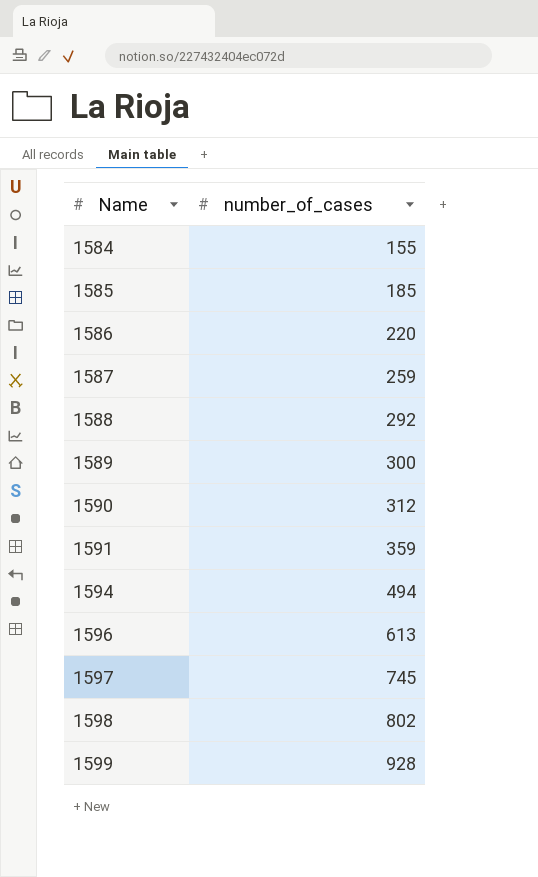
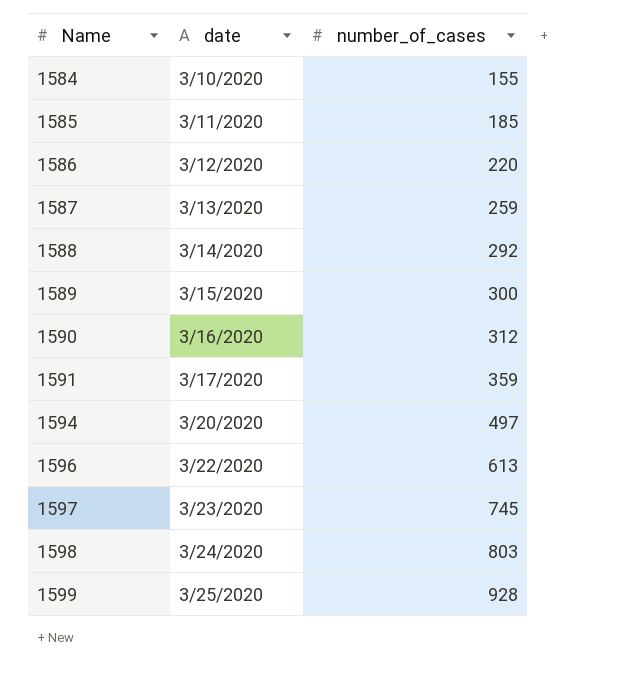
column date | position: none -> 2
1594 | number_of_cases: 494 -> 497
1598 | number_of_cases: 802 -> 803

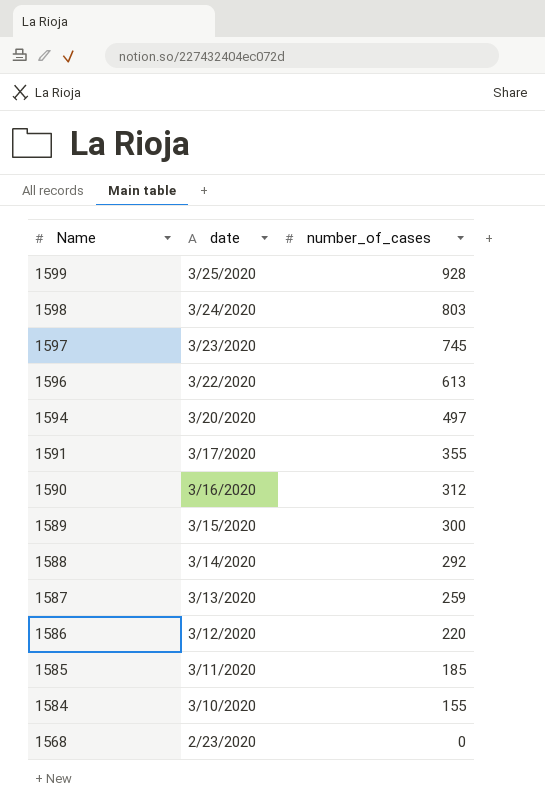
row order: Name ascending -> Name descending
1591 | number_of_cases: 359 -> 355
row 1568: none -> 2/23/2020 | 0

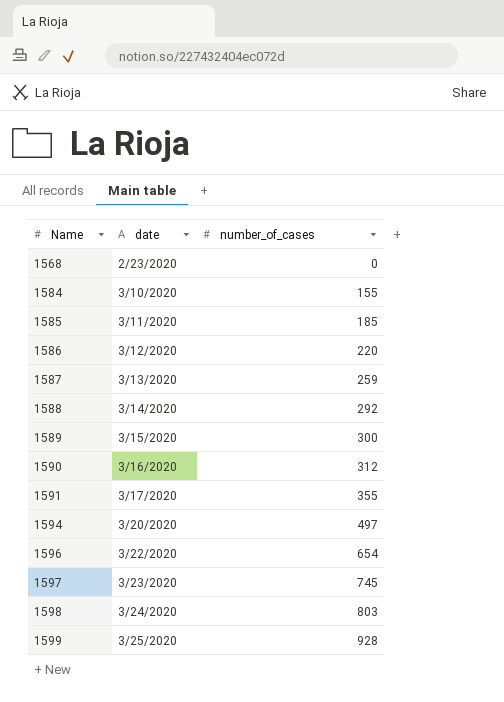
row order: Name descending -> Name ascending
1596 | number_of_cases: 613 -> 654

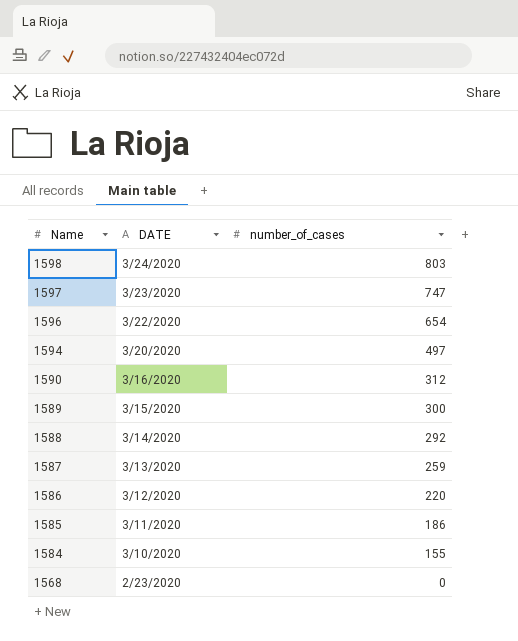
row order: Name ascending -> Name descending
column name: date -> DATE
row 1591: 3/17/2020 | 355 -> none
row 1599: 3/25/2020 | 928 -> none
1597 | number_of_cases: 745 -> 747
1585 | number_of_cases: 185 -> 186

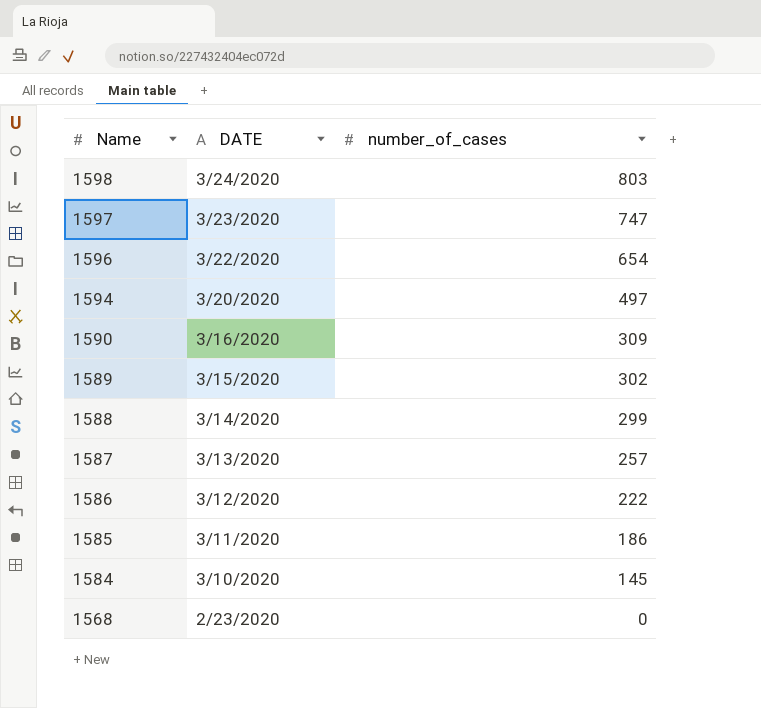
1590 | number_of_cases: 312 -> 309
1589 | number_of_cases: 300 -> 302
1588 | number_of_cases: 292 -> 299
1587 | number_of_cases: 259 -> 257
1586 | number_of_cases: 220 -> 222
1584 | number_of_cases: 155 -> 145

